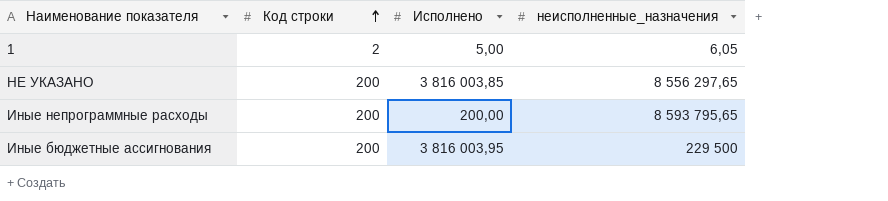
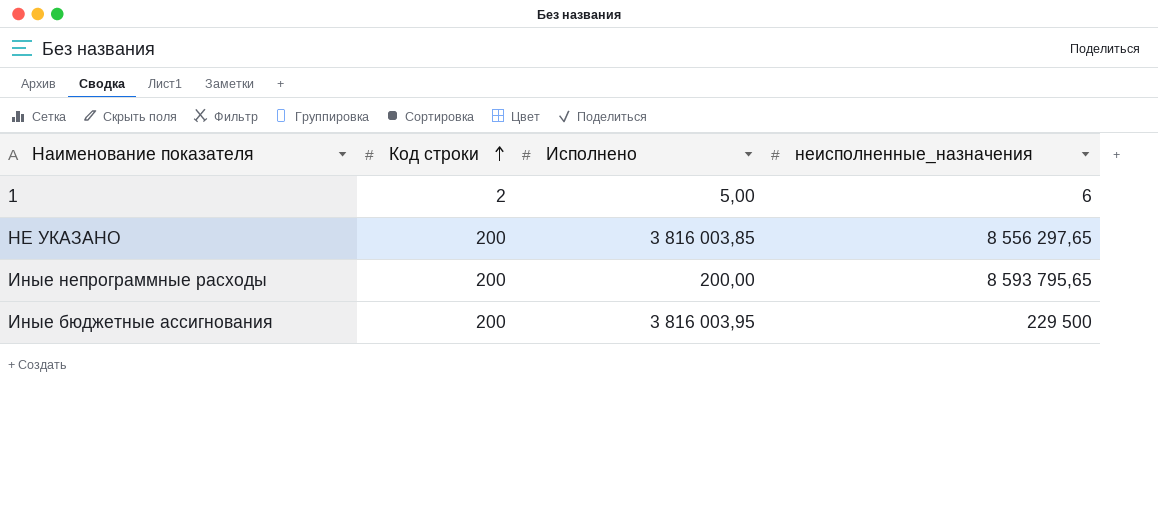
1 | неисполненные_назначения: 6,05 -> 6

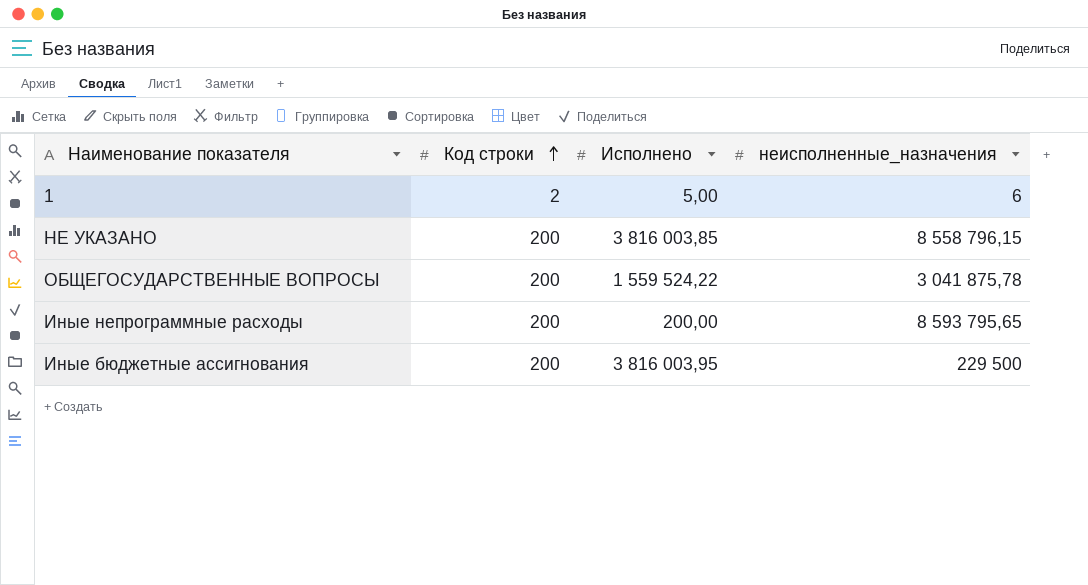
НЕ УКАЗАНО | неисполненные_назначения: 8 556 297,65 -> 8 558 796,15
row ОБЩЕГОСУДАРСТВЕННЫЕ ВОПРОСЫ: none -> 200 | 1 559 524,22 | 3 041 875,78

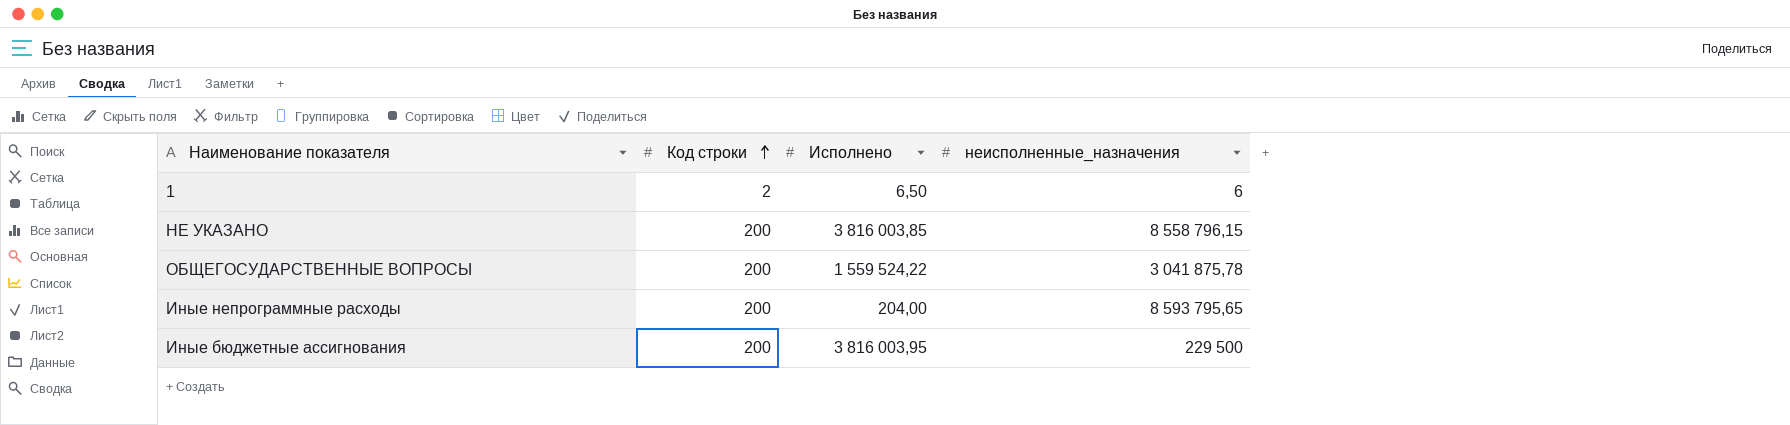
1 | Исполнено: 5,00 -> 6,50
Иные непрограммные расходы | Исполнено: 200,00 -> 204,00

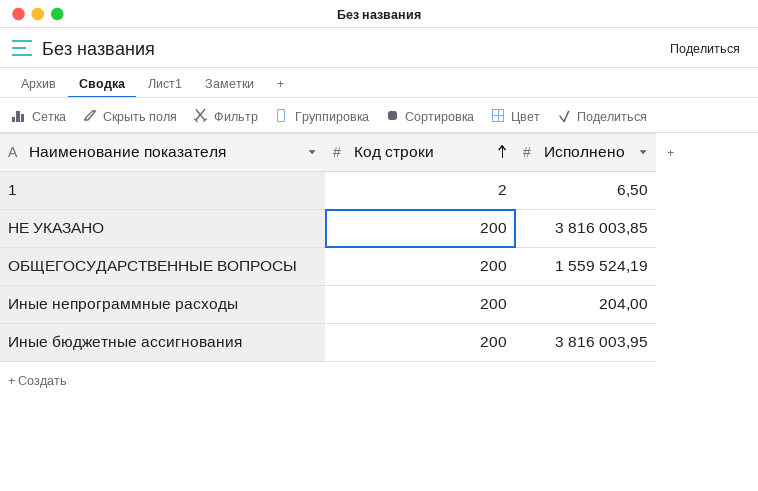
column неисполненные_назначения | position: 4 -> none
ОБЩЕГОСУДАРСТВЕННЫЕ ВОПРОСЫ | Исполнено: 1 559 524,22 -> 1 559 524,19

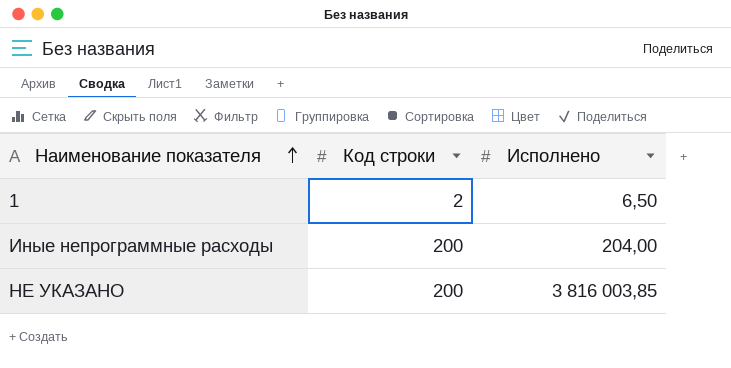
row order: Код строки ascending -> Наименование показателя ascending
row ОБЩЕГОСУДАРСТВЕННЫЕ ВОПРОСЫ: 200 | 1 559 524,19 -> none
row Иные бюджетные ассигнования: 200 | 3 816 003,95 -> none

